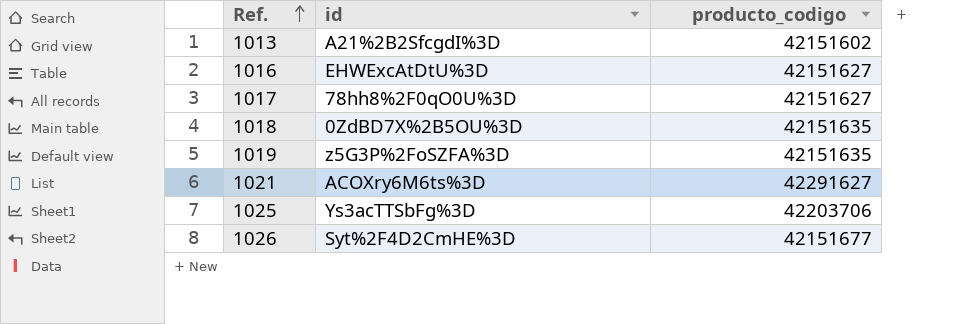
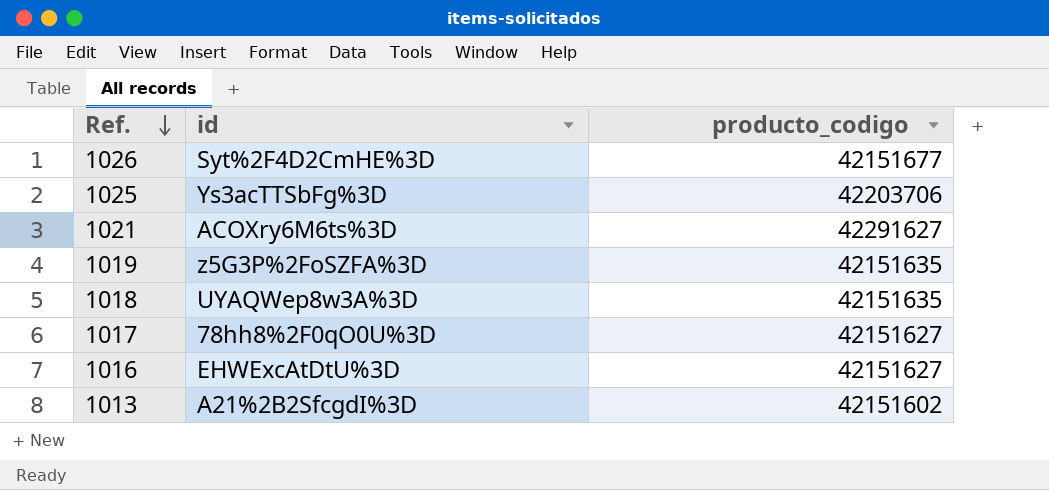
row order: Ref. ascending -> Ref. descending
1018 | id: 0ZdBD7X%2B5OU%3D -> UYAQWep8w3A%3D

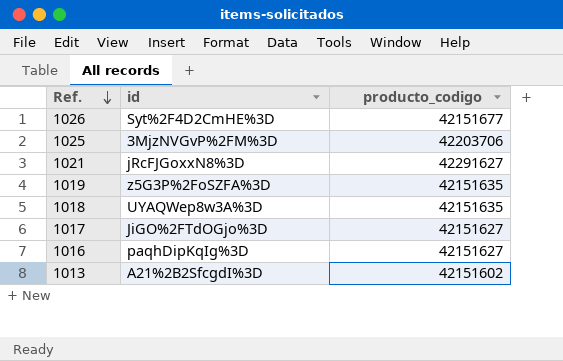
1025 | id: Ys3acTTSbFg%3D -> 3MjzNVGvP%2FM%3D
1021 | id: ACOXry6M6ts%3D -> jRcFJGoxxN8%3D
1017 | id: 78hh8%2F0qO0U%3D -> JiGO%2FTdOGjo%3D
1016 | id: EHWExcAtDtU%3D -> paqhDipKqIg%3D

